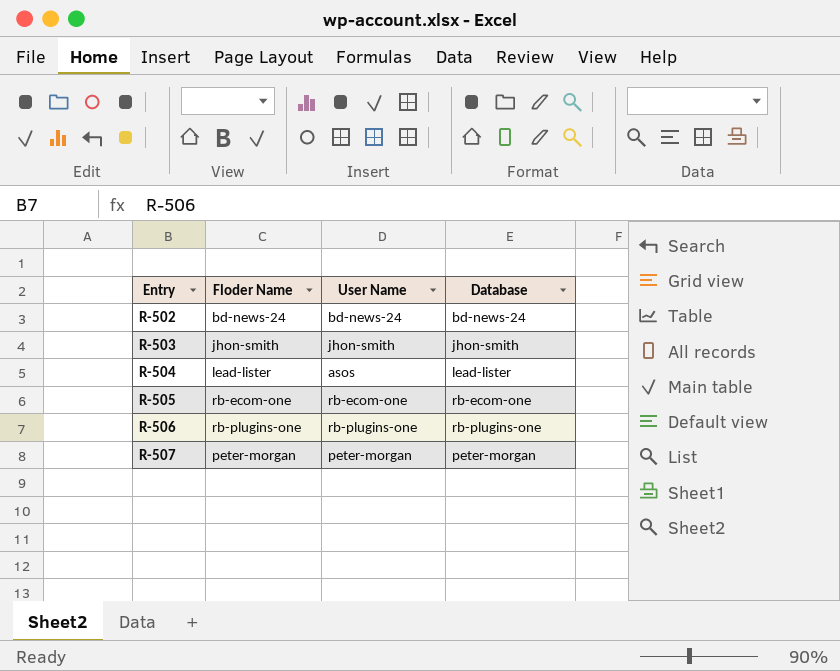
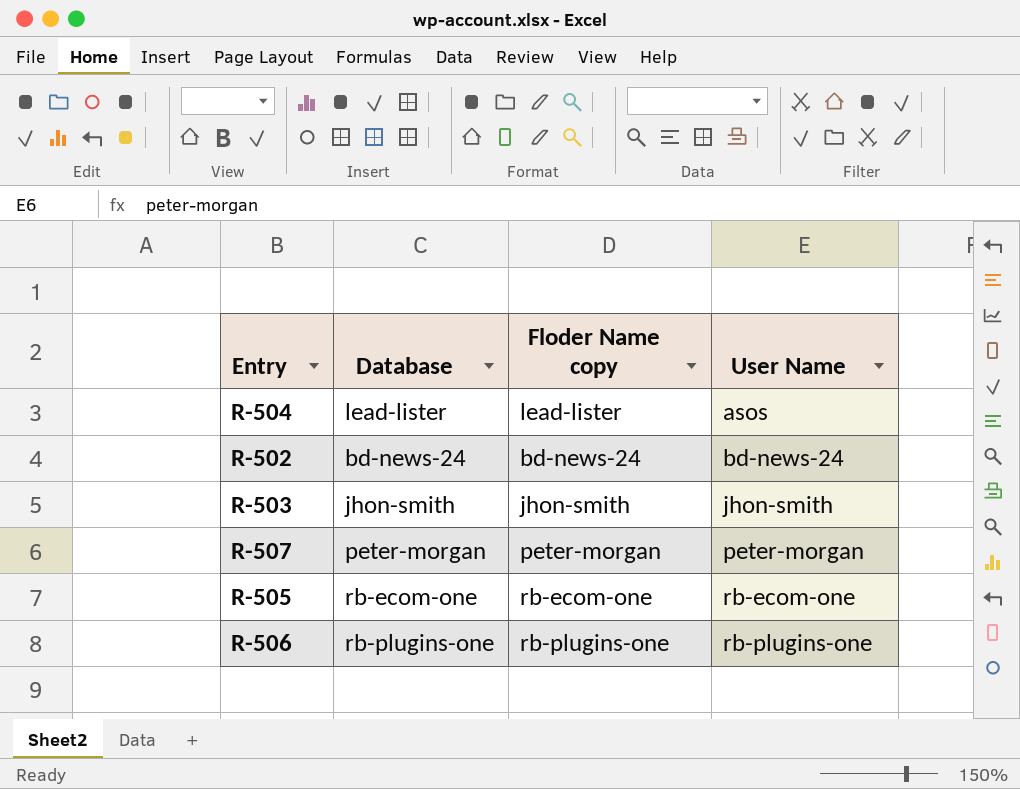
row order: Entry ascending -> User Name ascending
column Database | position: 4 -> 2
column name: Floder Name -> Floder Name copy

